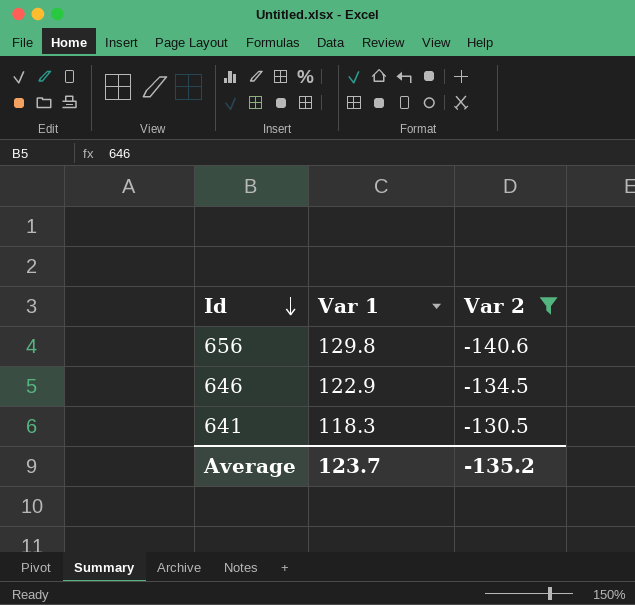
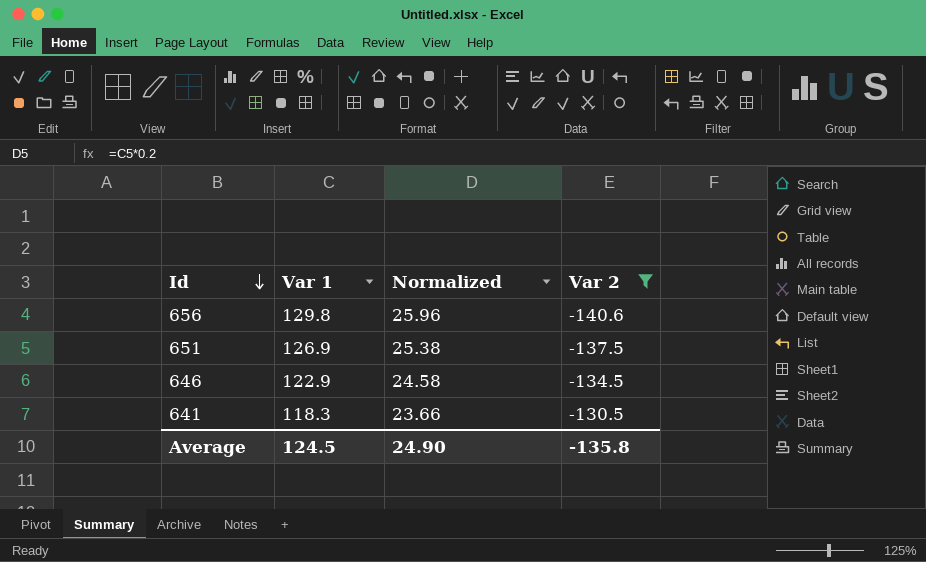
column Normalized | formula: none -> [Var 1] * 0.2
row 651: none -> 126.9 | 25.38 | -137.5
Average | Var 1: 123.7 -> 124.5
Average | Var 2: -135.2 -> -135.8

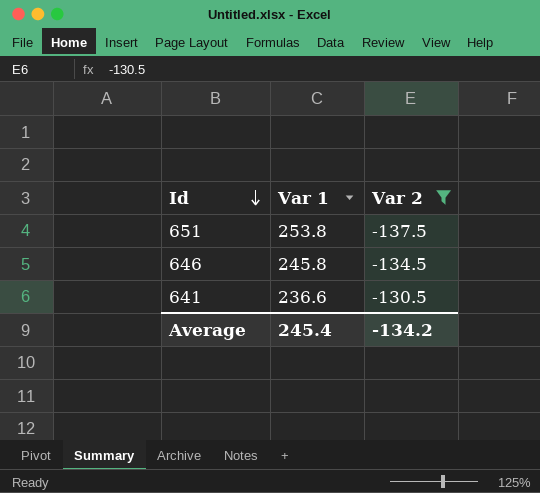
column Normalized | formula: [Var 1] * 0.2 -> none
row 656: 129.8 | 25.96 | -140.6 -> none
651 | Var 1: 126.9 -> 253.8
646 | Var 1: 122.9 -> 245.8
641 | Var 1: 118.3 -> 236.6
Average | Var 1: 124.5 -> 245.4
Average | Var 2: -135.8 -> -134.2

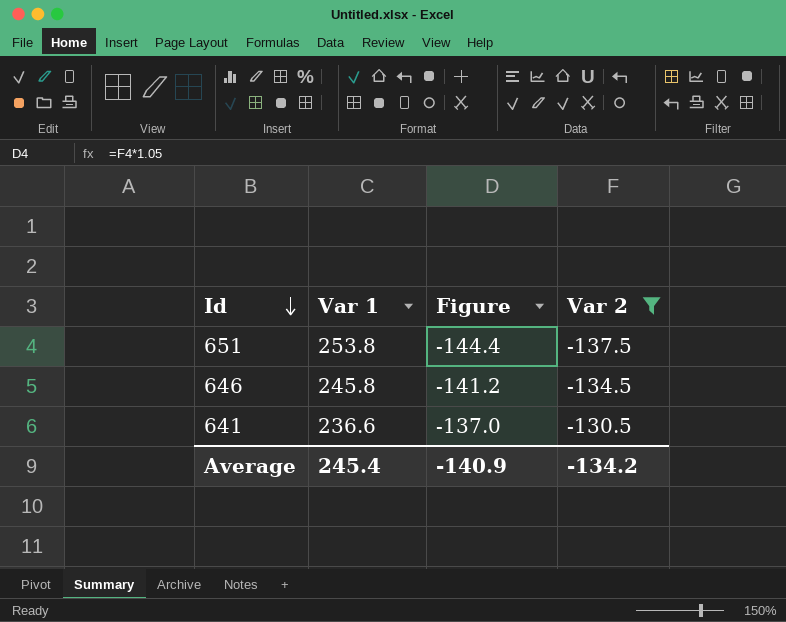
column Figure | formula: none -> [Var 2] * 1.05

